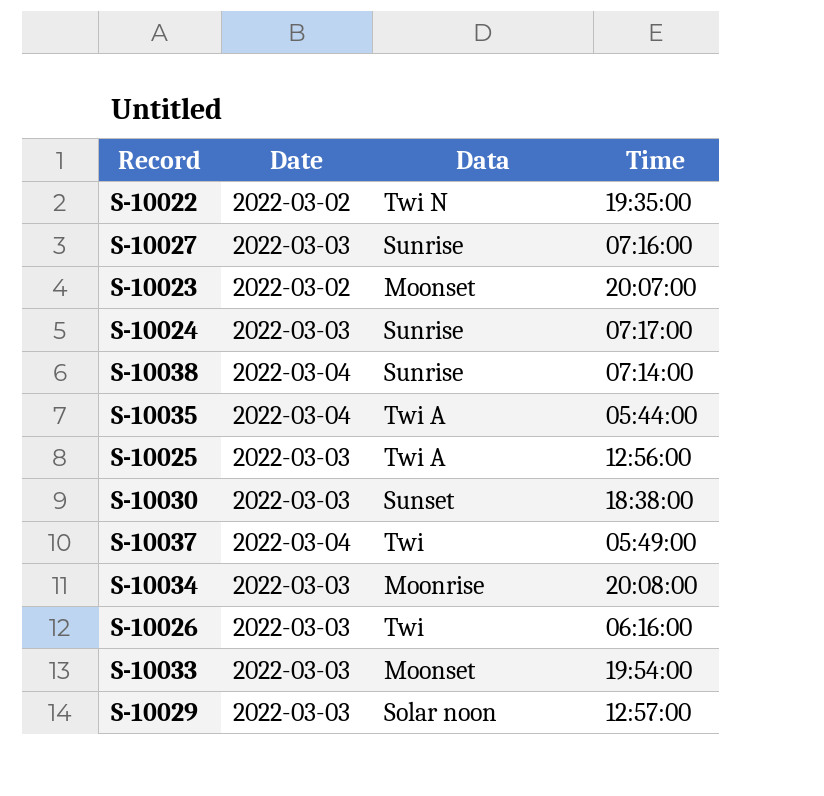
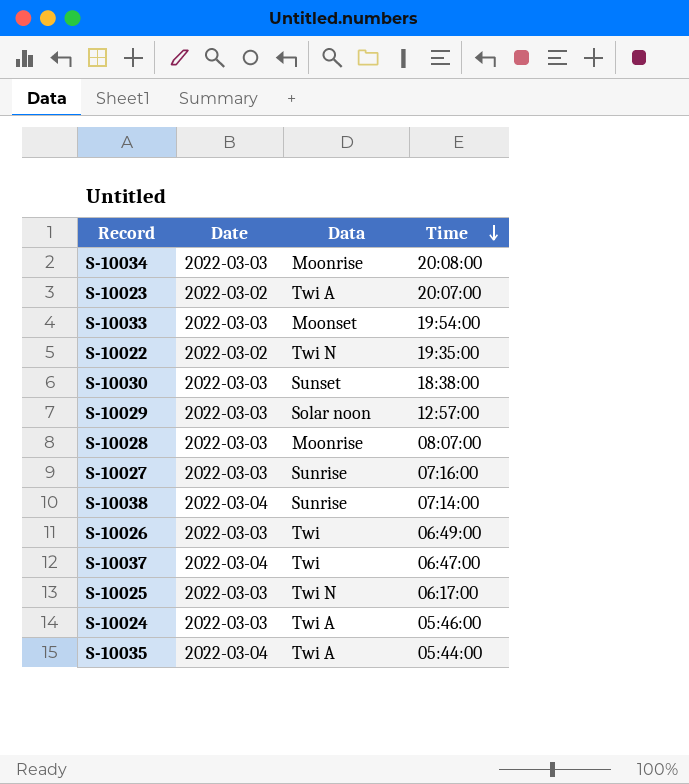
row order: none -> Time descending
S-10023 | Data: Moonset -> Twi A
row S-10028: none -> 2022-03-03 | Moonrise | 08:07:00
S-10026 | Time: 06:16:00 -> 06:49:00
S-10037 | Time: 05:49:00 -> 06:47:00
S-10025 | Data: Twi A -> Twi N
S-10025 | Time: 12:56:00 -> 06:17:00
S-10024 | Data: Sunrise -> Twi A
S-10024 | Time: 07:17:00 -> 05:46:00

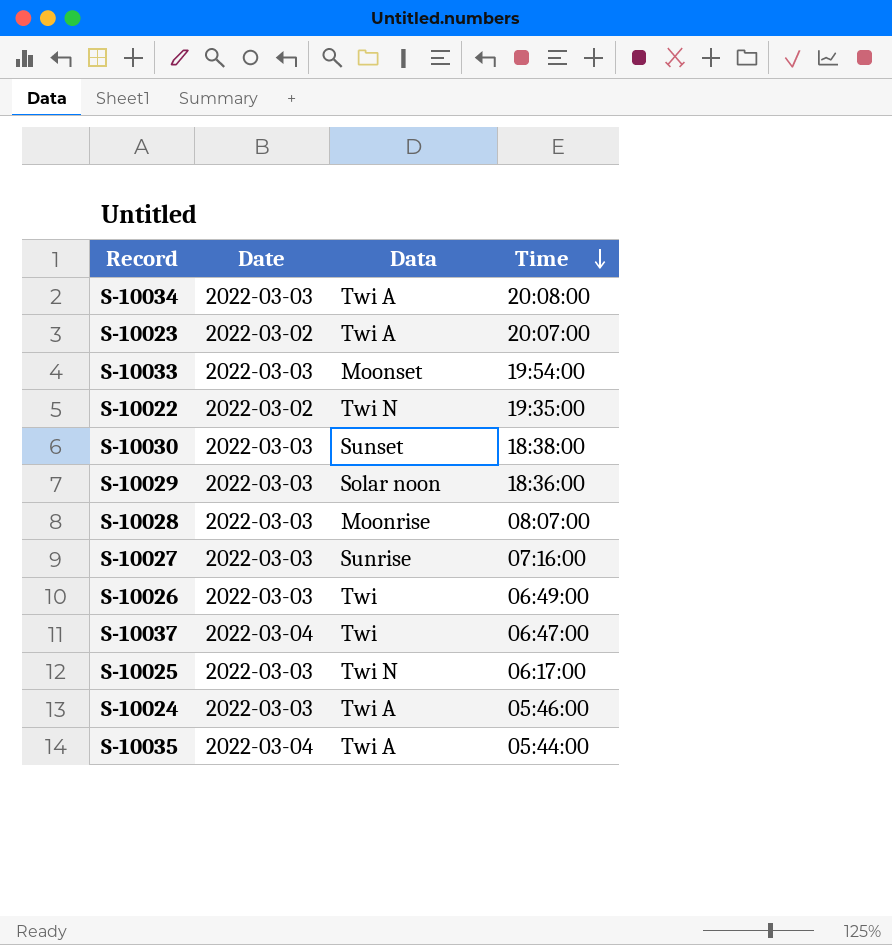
row S-10038: 2022-03-04 | Sunrise | 07:14:00 -> none
S-10034 | Data: Moonrise -> Twi A
S-10029 | Time: 12:57:00 -> 18:36:00

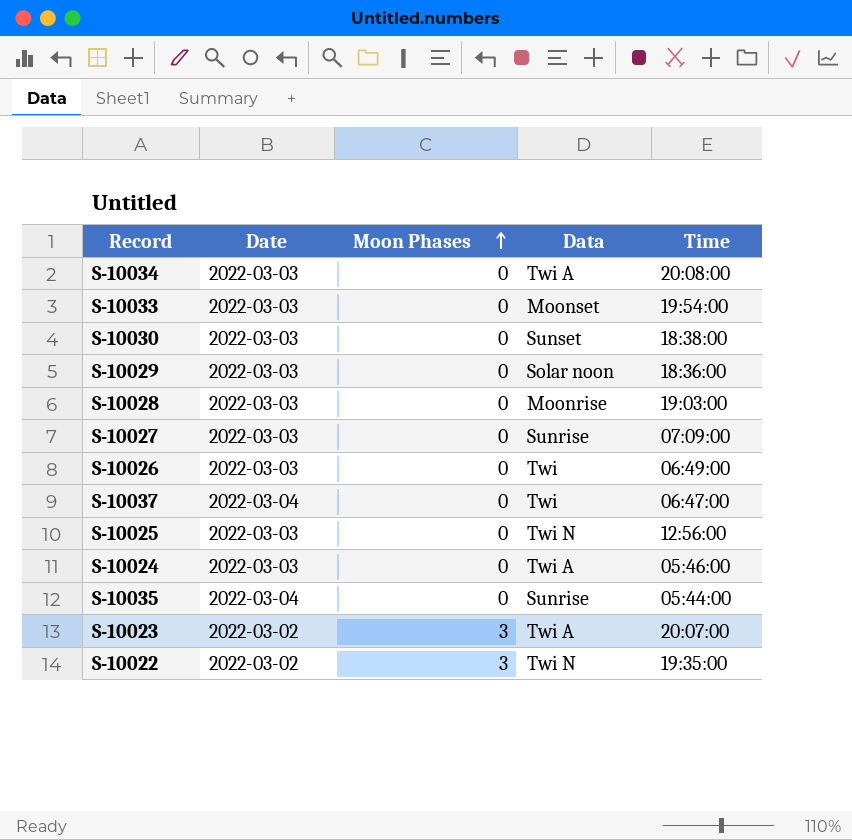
row order: Time descending -> Moon Phases ascending
column Moon Phases | position: none -> 3
S-10028 | Time: 08:07:00 -> 19:03:00
S-10027 | Time: 07:16:00 -> 07:09:00
S-10025 | Time: 06:17:00 -> 12:56:00
S-10035 | Data: Twi A -> Sunrise

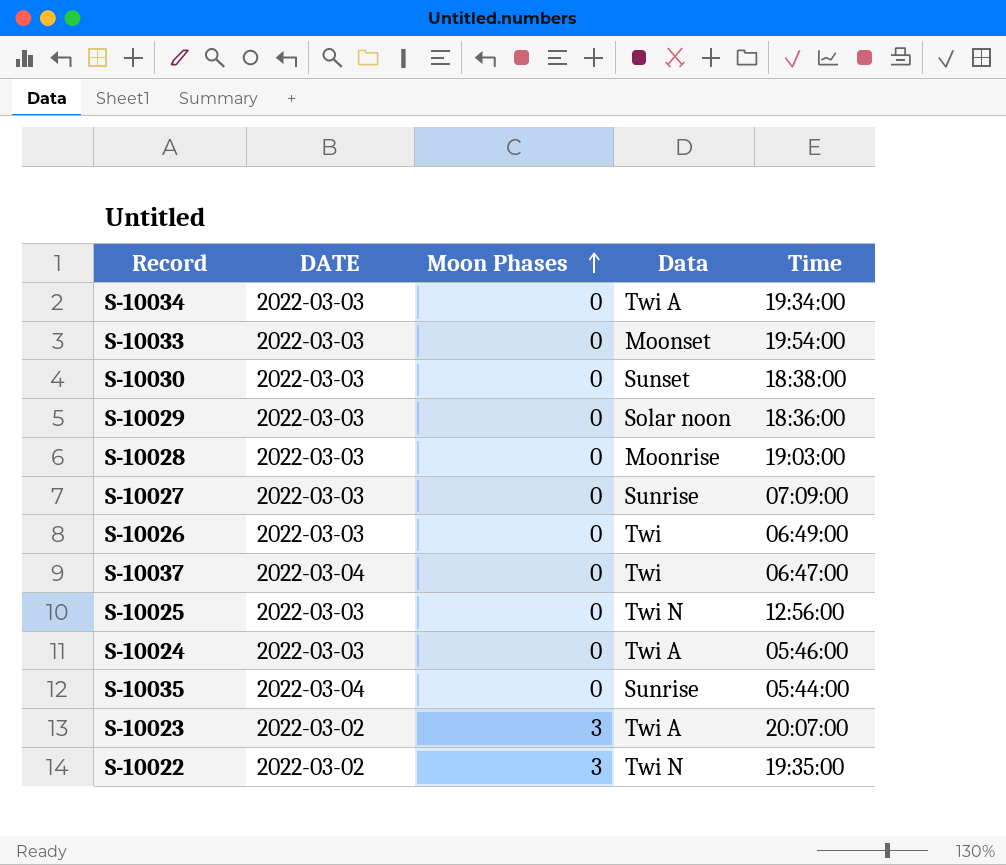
column name: Date -> DATE
S-10034 | Time: 20:08:00 -> 19:34:00

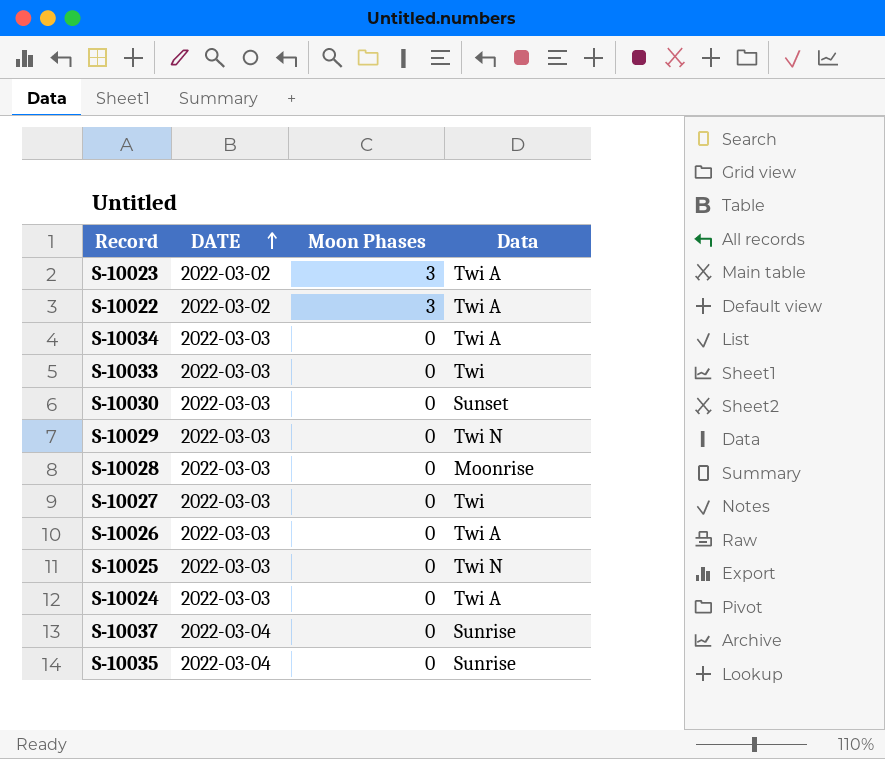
row order: Moon Phases ascending -> DATE ascending
column Time | position: 5 -> none
S-10022 | Data: Twi N -> Twi A
S-10033 | Data: Moonset -> Twi
S-10029 | Data: Solar noon -> Twi N
S-10027 | Data: Sunrise -> Twi
S-10026 | Data: Twi -> Twi A
S-10037 | Data: Twi -> Sunrise

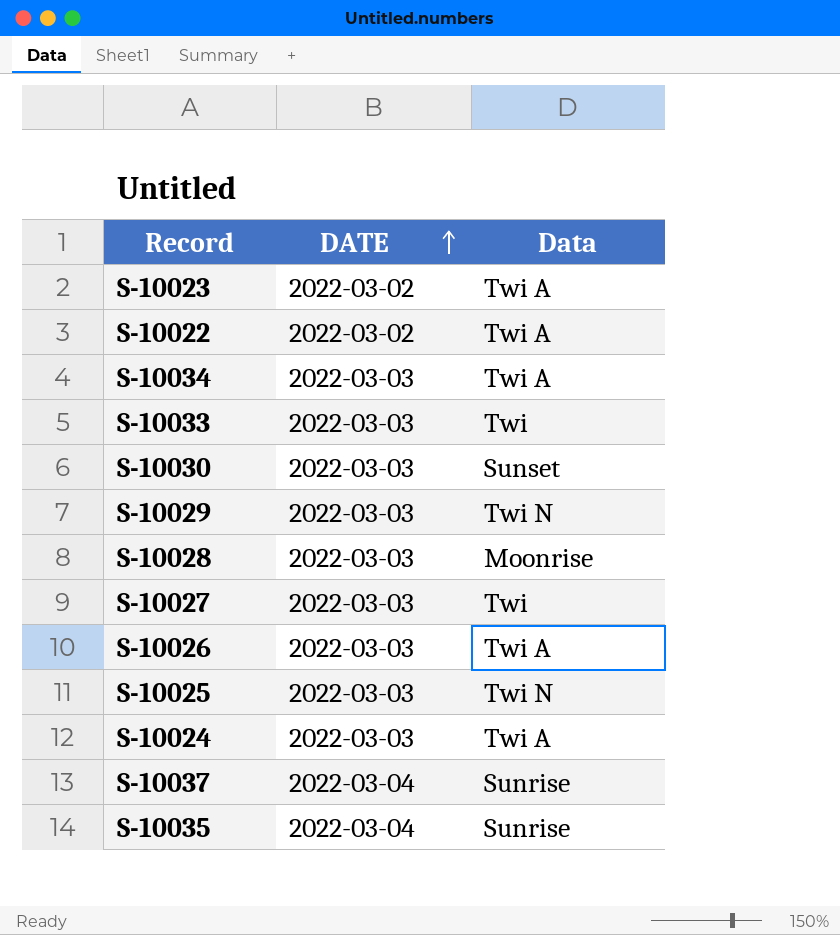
column Moon Phases | position: 3 -> none

